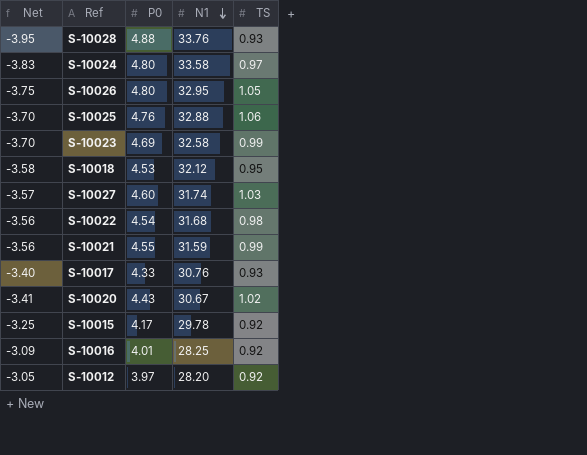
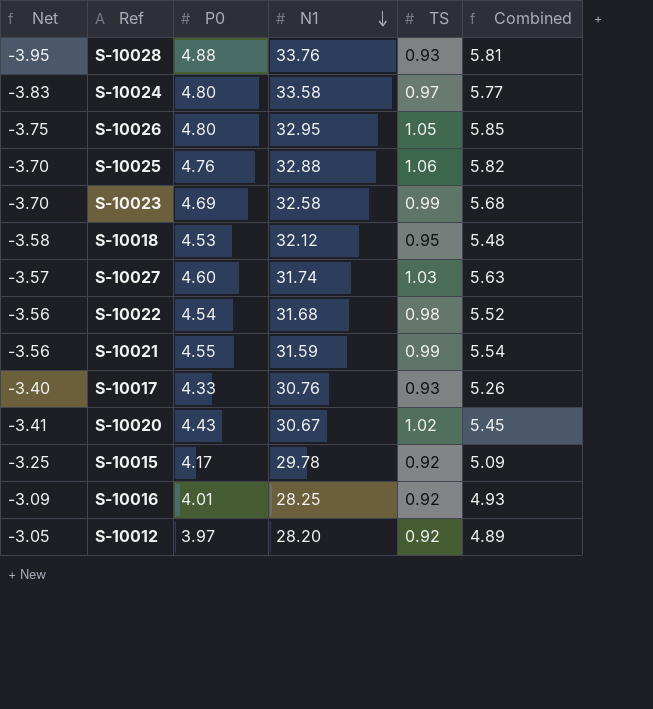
column Combined | formula: none -> [P0] + [TS]

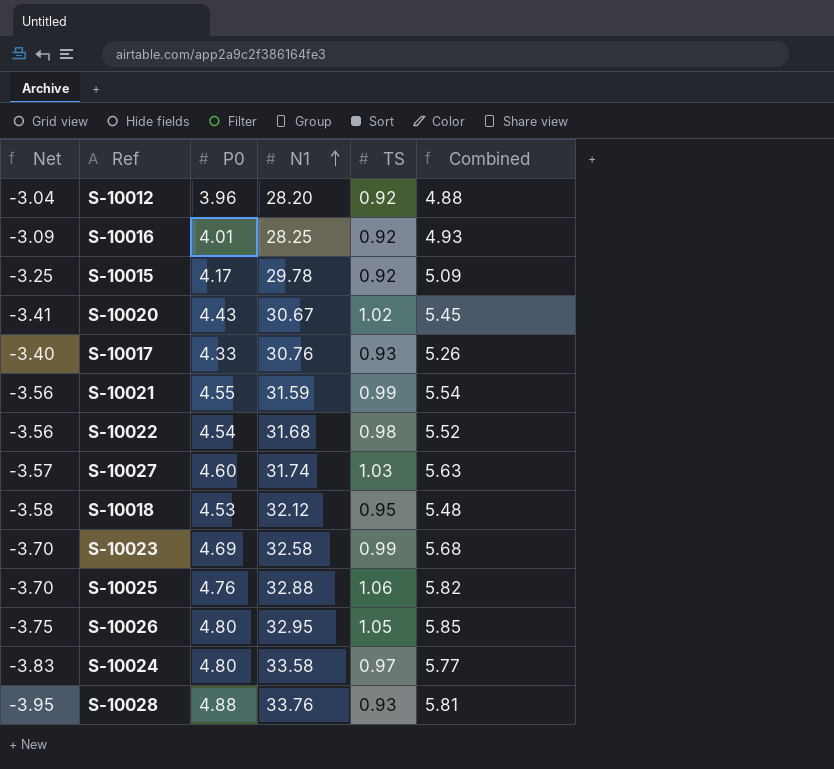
row order: N1 descending -> N1 ascending
S-10012 | Net: -3.05 -> -3.04
S-10012 | P0: 3.97 -> 3.96
S-10012 | Combined: 4.89 -> 4.88

